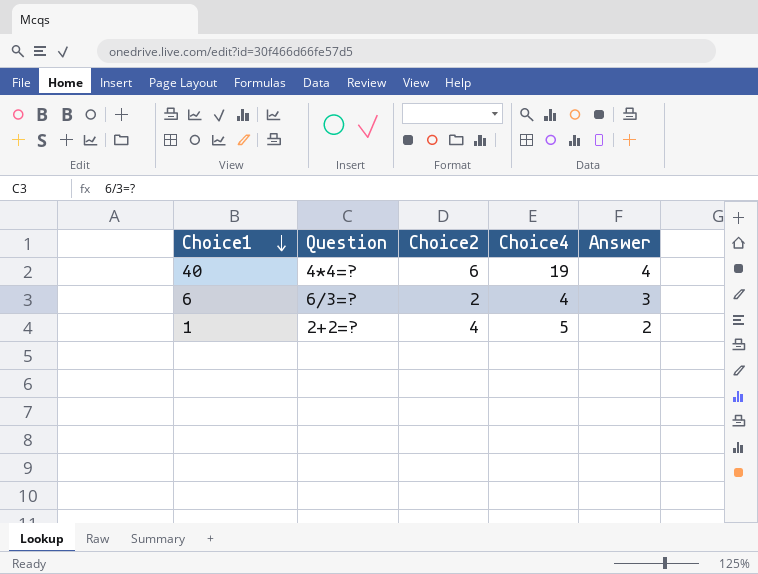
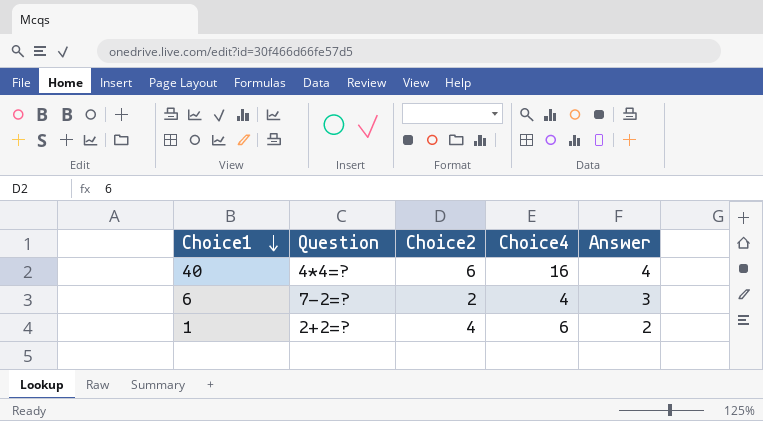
40 | Choice4: 19 -> 16
6 | Question: 6/3=? -> 7-2=?
1 | Choice4: 5 -> 6

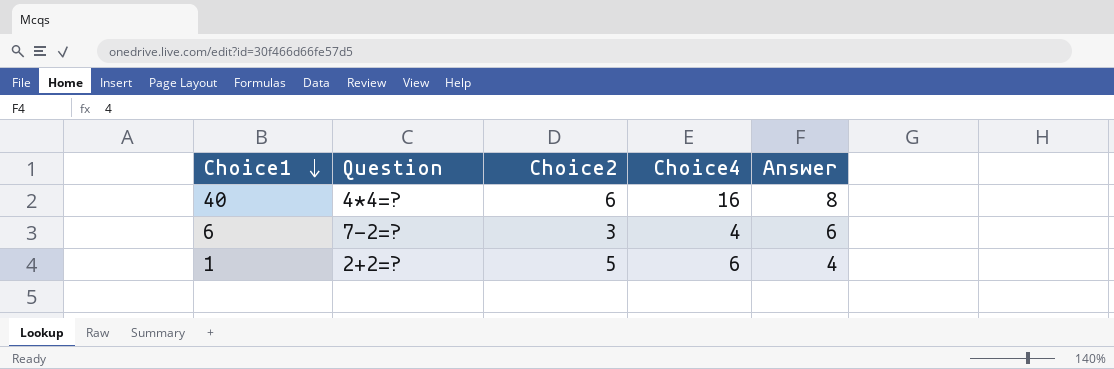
40 | Answer: 4 -> 8
6 | Choice2: 2 -> 3
6 | Answer: 3 -> 6
1 | Choice2: 4 -> 5
1 | Answer: 2 -> 4

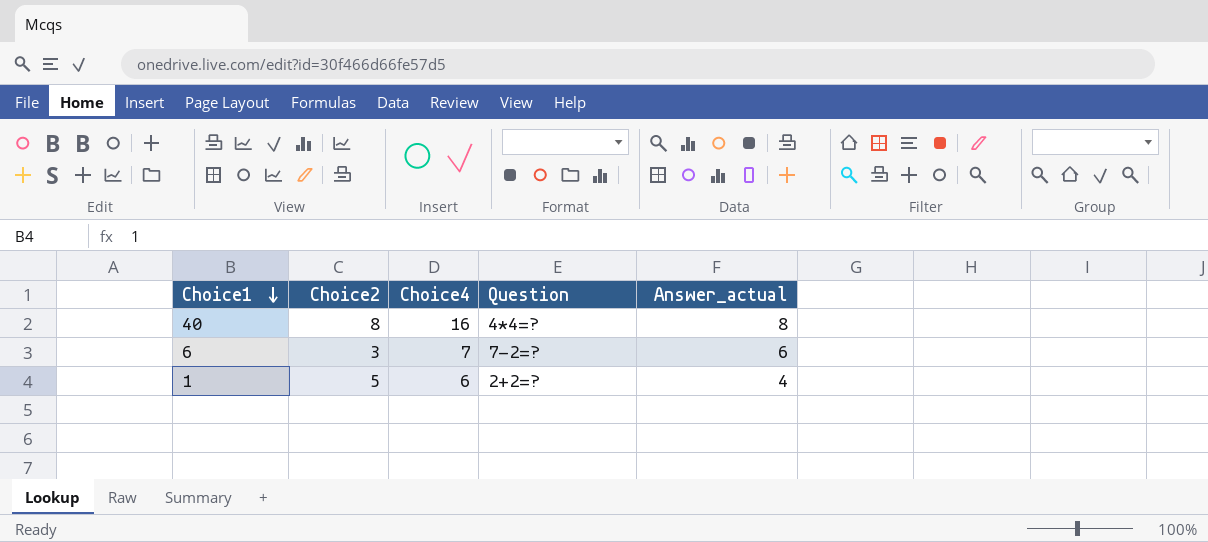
column Question | position: 2 -> 4
column name: Answer -> Answer_actual
40 | Choice2: 6 -> 8
6 | Choice4: 4 -> 7

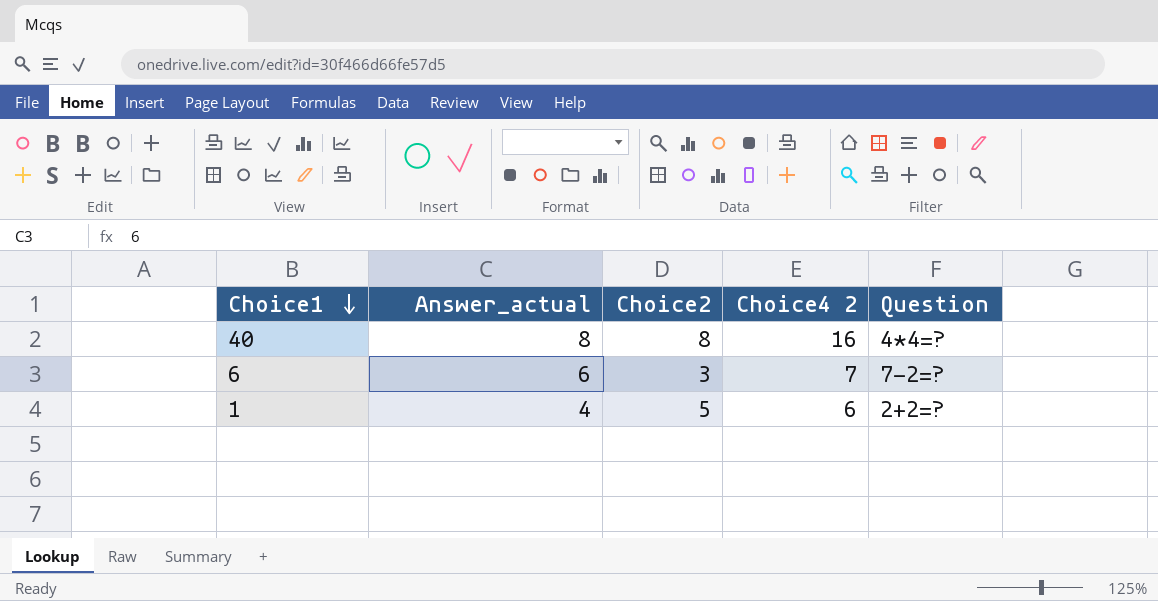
column Answer_actual | position: 5 -> 2
column name: Choice4 -> Choice4 2

